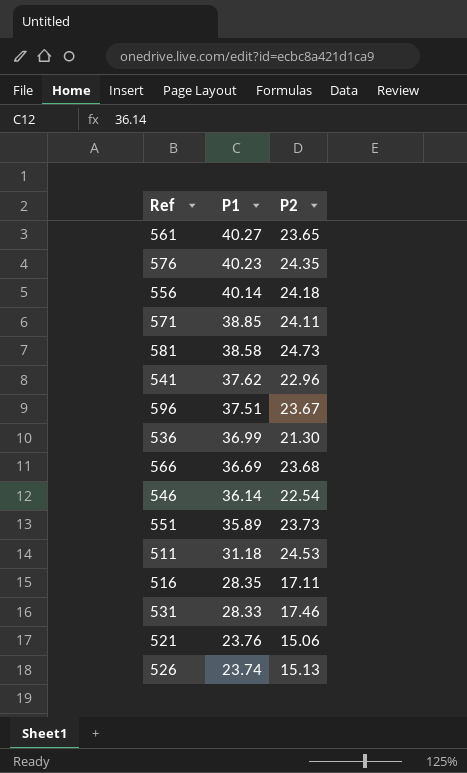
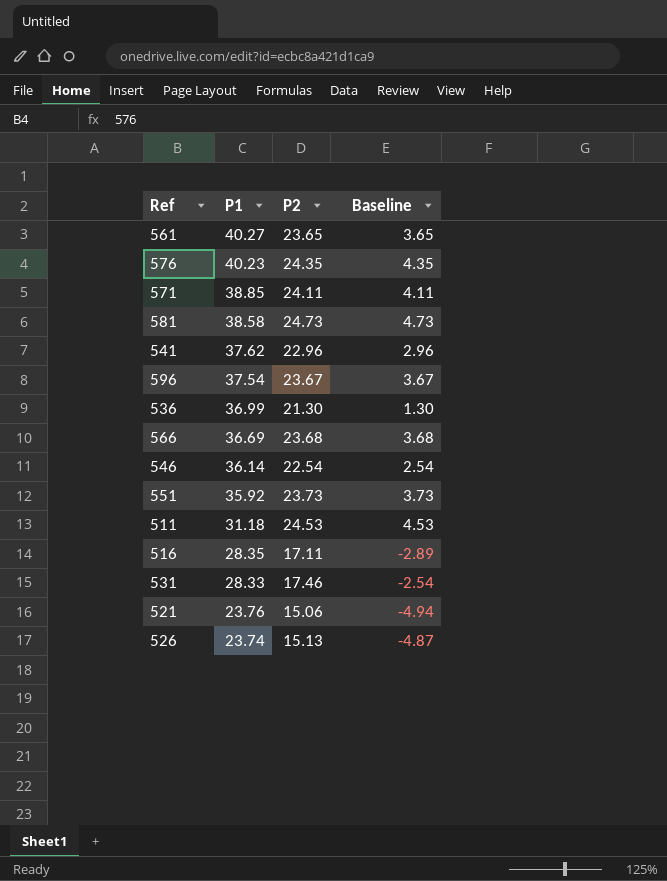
column Baseline | formula: none -> [P2] - 20
row 556: 40.14 | 24.18 -> none
596 | P1: 37.51 -> 37.54
551 | P1: 35.89 -> 35.92

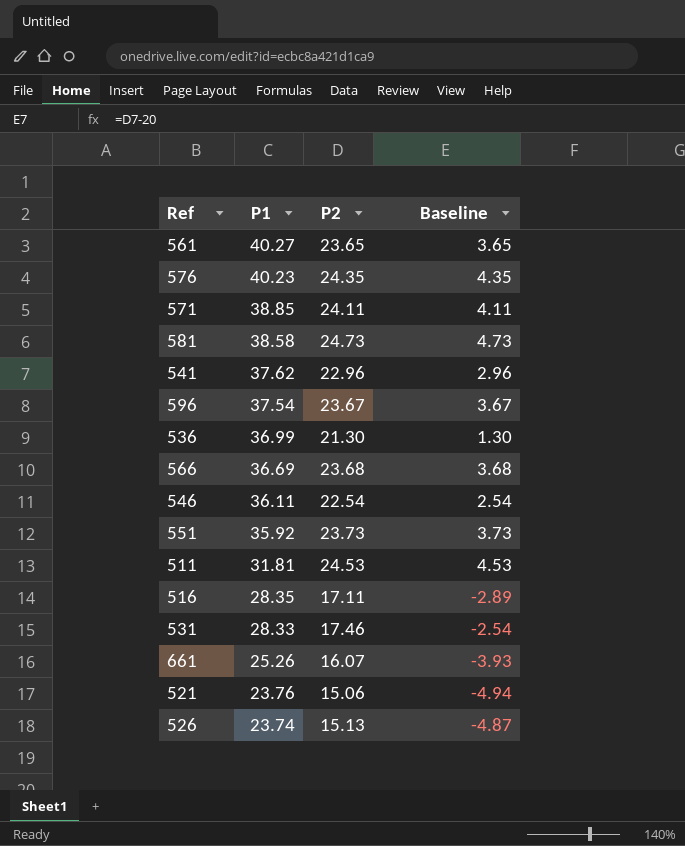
546 | P1: 36.14 -> 36.11
511 | P1: 31.18 -> 31.81
row 661: none -> 25.26 | 16.07 | -3.93

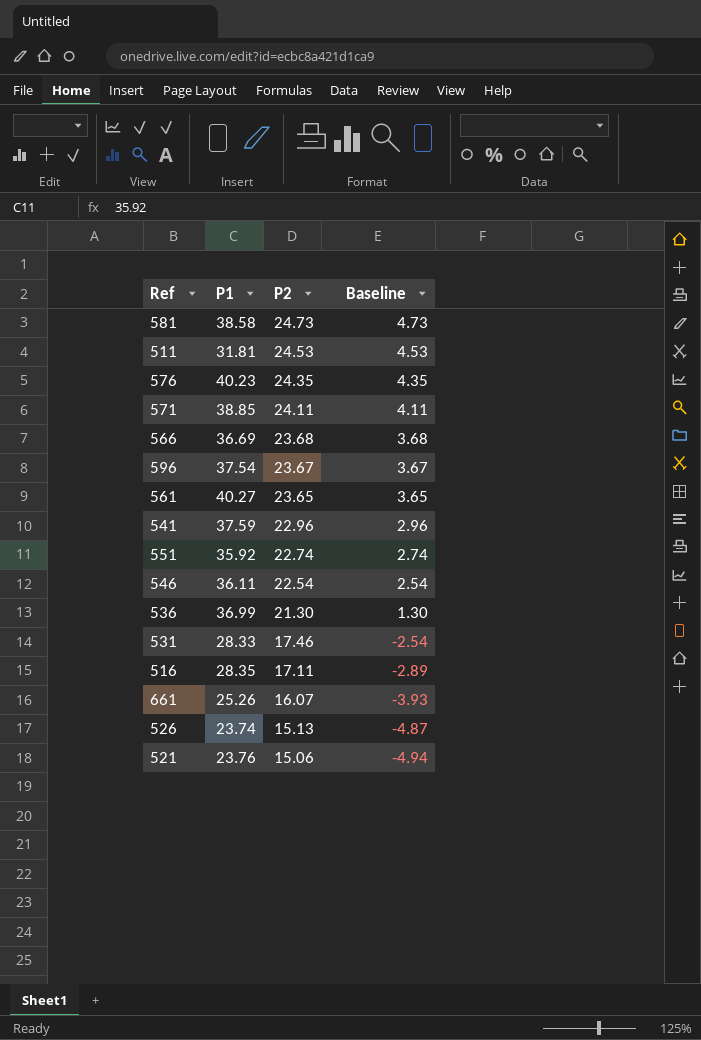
row order: P1 descending -> P2 descending
541 | P1: 37.62 -> 37.59
551 | P2: 23.73 -> 22.74
551 | Baseline: 3.73 -> 2.74

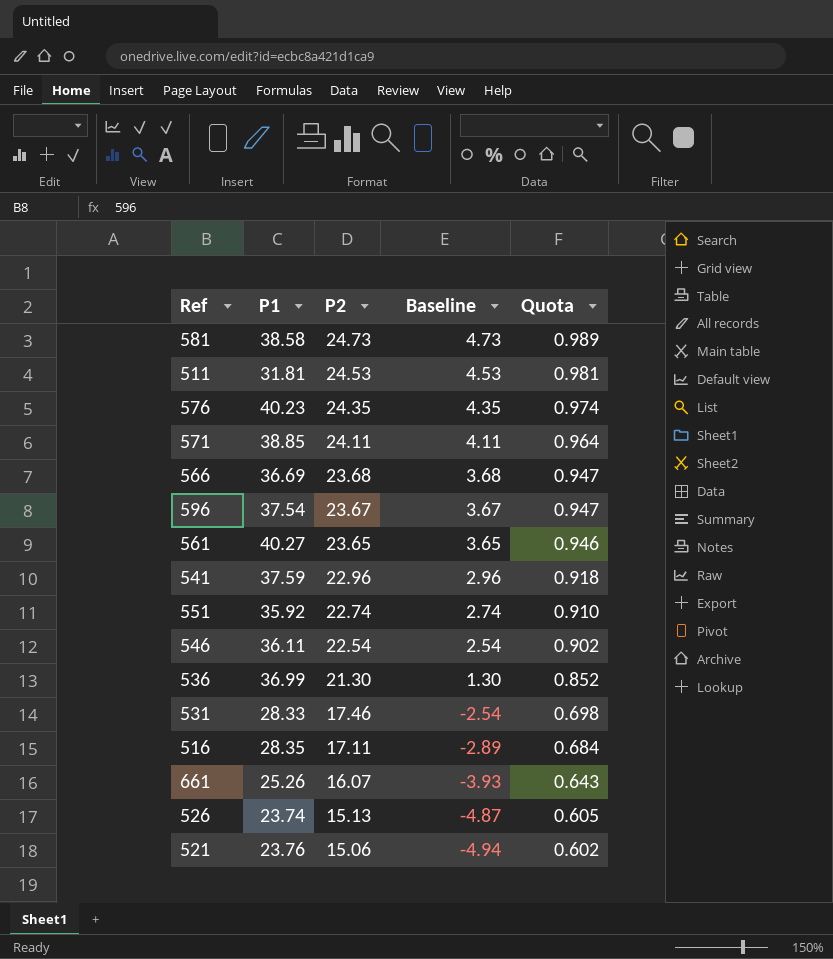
column Quota | formula: none -> [P2] * 0.04

